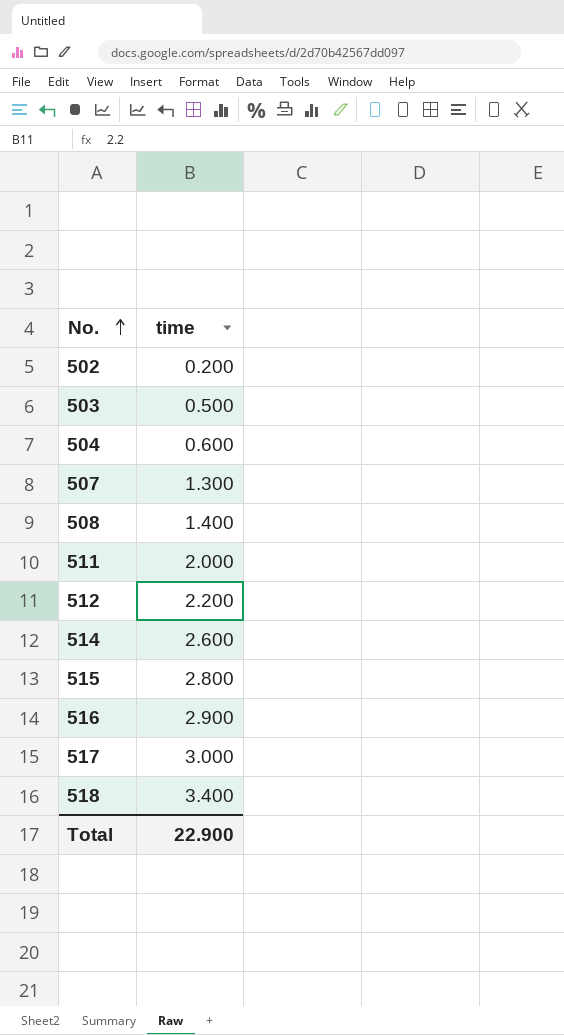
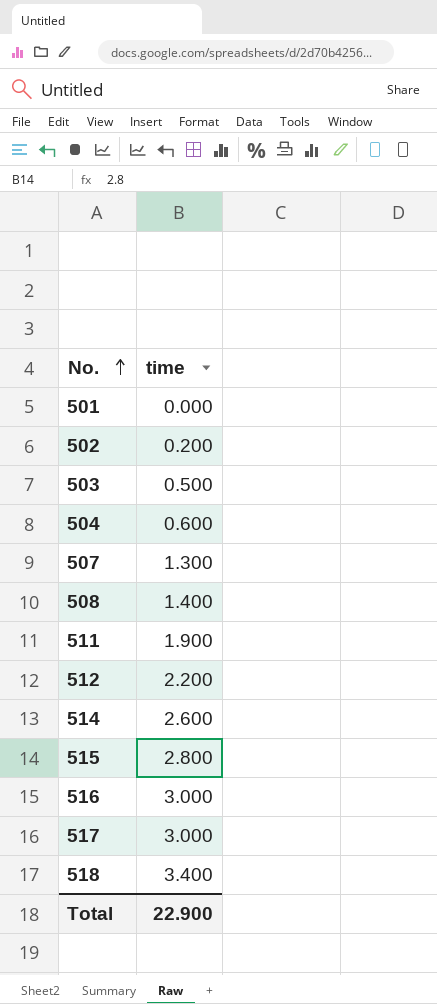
row 501: none -> 0.000
511 | time: 2.000 -> 1.900
516 | time: 2.900 -> 3.000

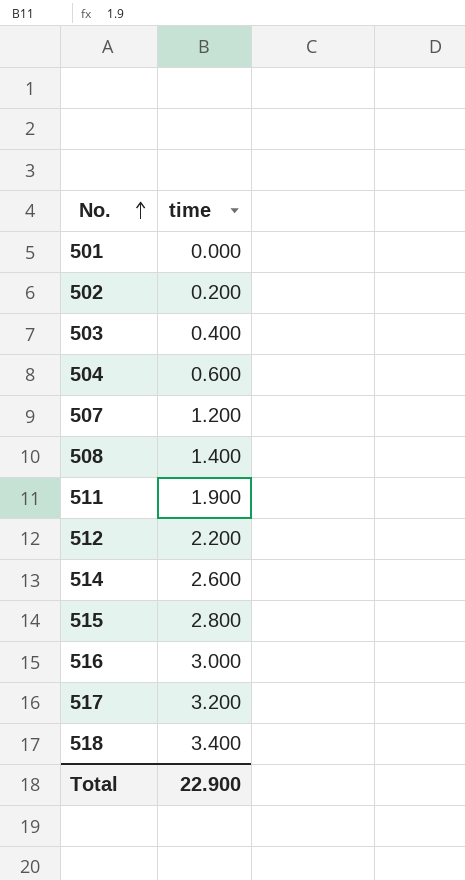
503 | time: 0.500 -> 0.400
507 | time: 1.300 -> 1.200
517 | time: 3.000 -> 3.200

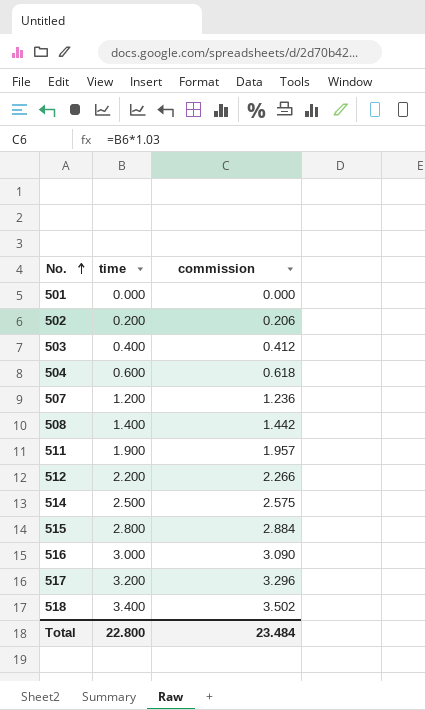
column commission | formula: none -> [time] * 1.03
514 | time: 2.600 -> 2.500
Total | time: 22.900 -> 22.800

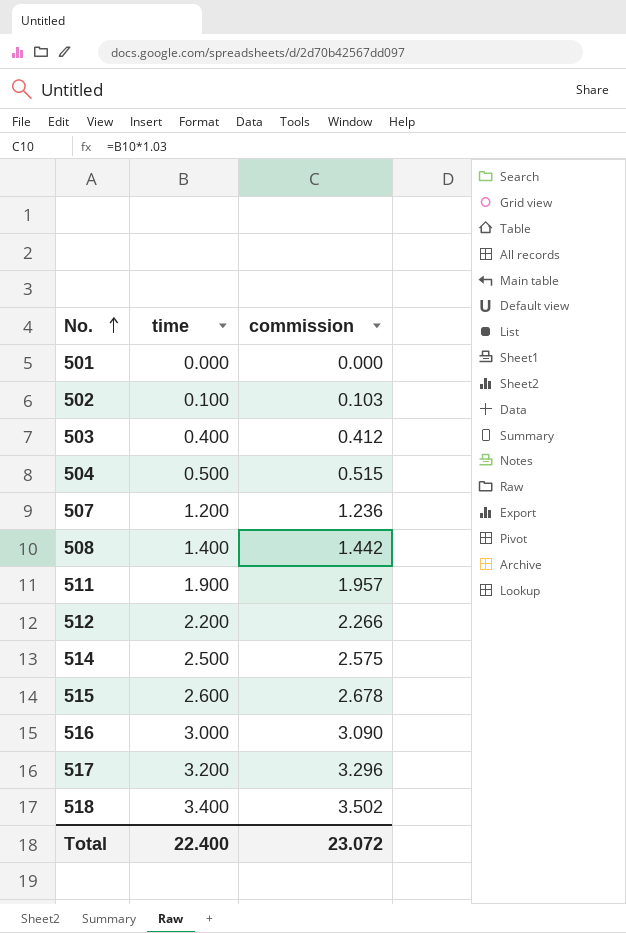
502 | time: 0.200 -> 0.100
502 | commission: 0.206 -> 0.103
504 | time: 0.600 -> 0.500
504 | commission: 0.618 -> 0.515
515 | time: 2.800 -> 2.600
515 | commission: 2.884 -> 2.678
Total | time: 22.800 -> 22.400
Total | commission: 23.484 -> 23.072

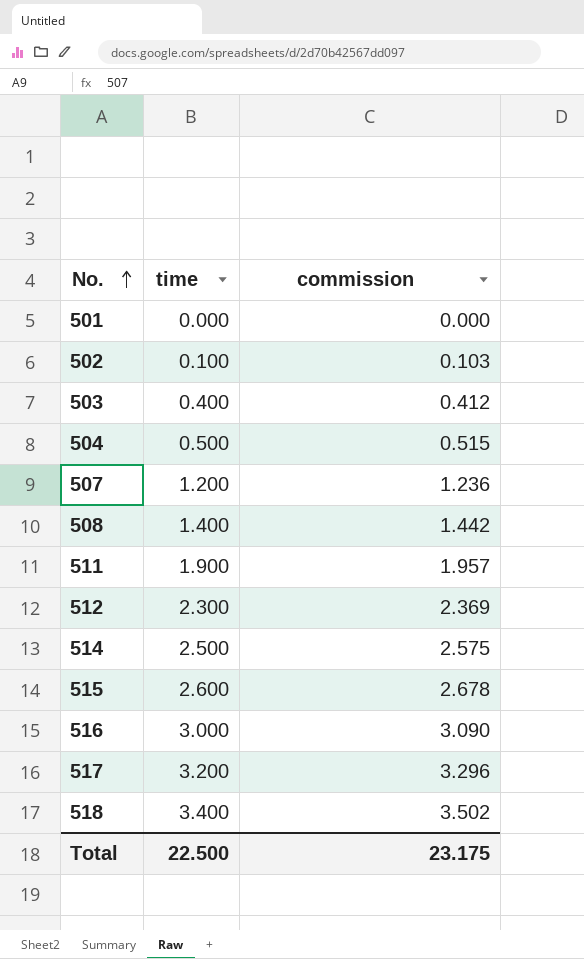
512 | time: 2.200 -> 2.300
512 | commission: 2.266 -> 2.369
Total | time: 22.400 -> 22.500
Total | commission: 23.072 -> 23.175

